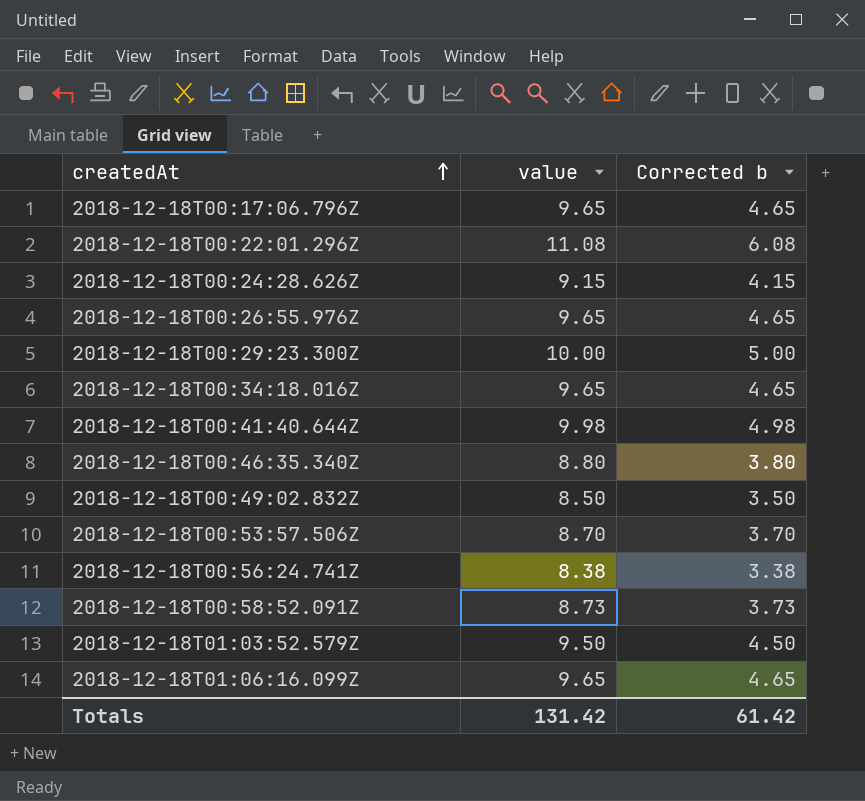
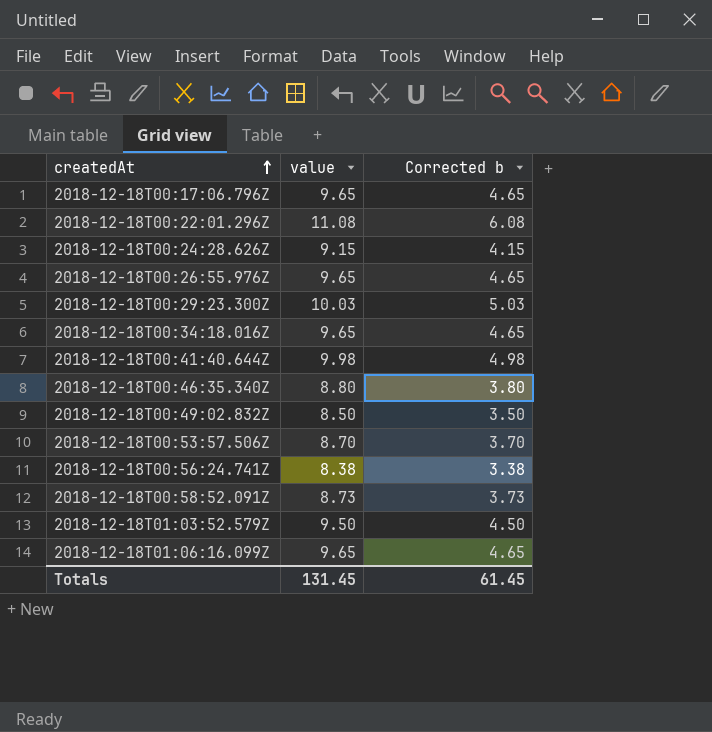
2018-12-18T00:29:23.300Z | value: 10.00 -> 10.03
2018-12-18T00:29:23.300Z | Corrected b: 5.00 -> 5.03
Totals | value: 131.42 -> 131.45
Totals | Corrected b: 61.42 -> 61.45

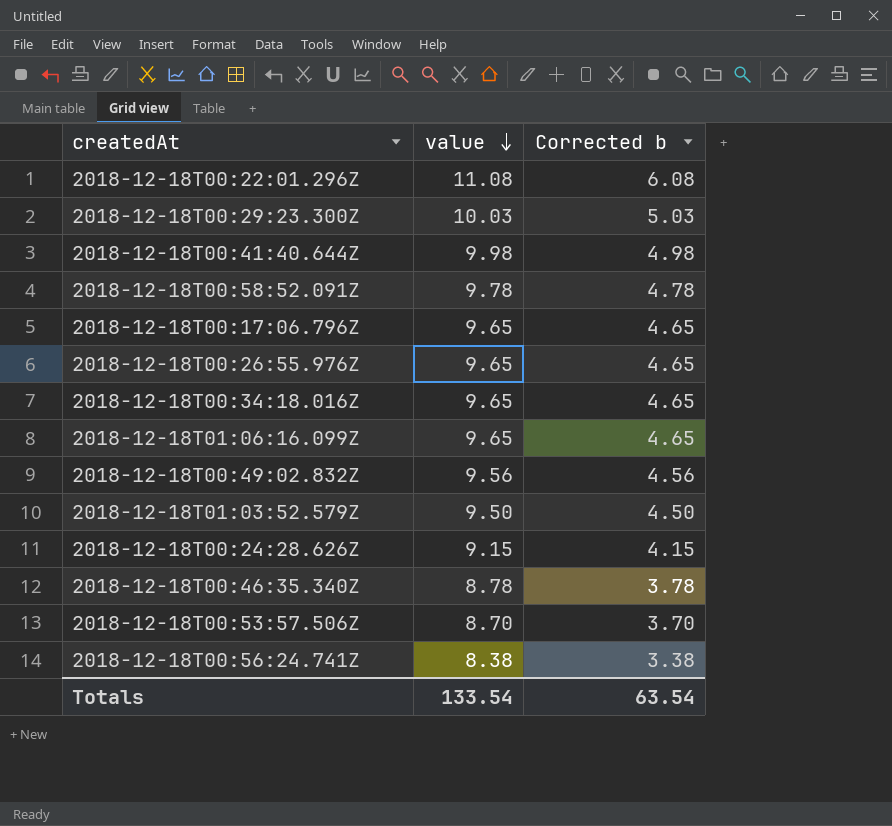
row order: createdAt ascending -> value descending
2018-12-18T00:58:52.091Z | value: 8.73 -> 9.78
2018-12-18T00:58:52.091Z | Corrected b: 3.73 -> 4.78
2018-12-18T00:49:02.832Z | value: 8.50 -> 9.56
2018-12-18T00:49:02.832Z | Corrected b: 3.50 -> 4.56
2018-12-18T00:46:35.340Z | value: 8.80 -> 8.78
2018-12-18T00:46:35.340Z | Corrected b: 3.80 -> 3.78
Totals | value: 131.45 -> 133.54
Totals | Corrected b: 61.45 -> 63.54

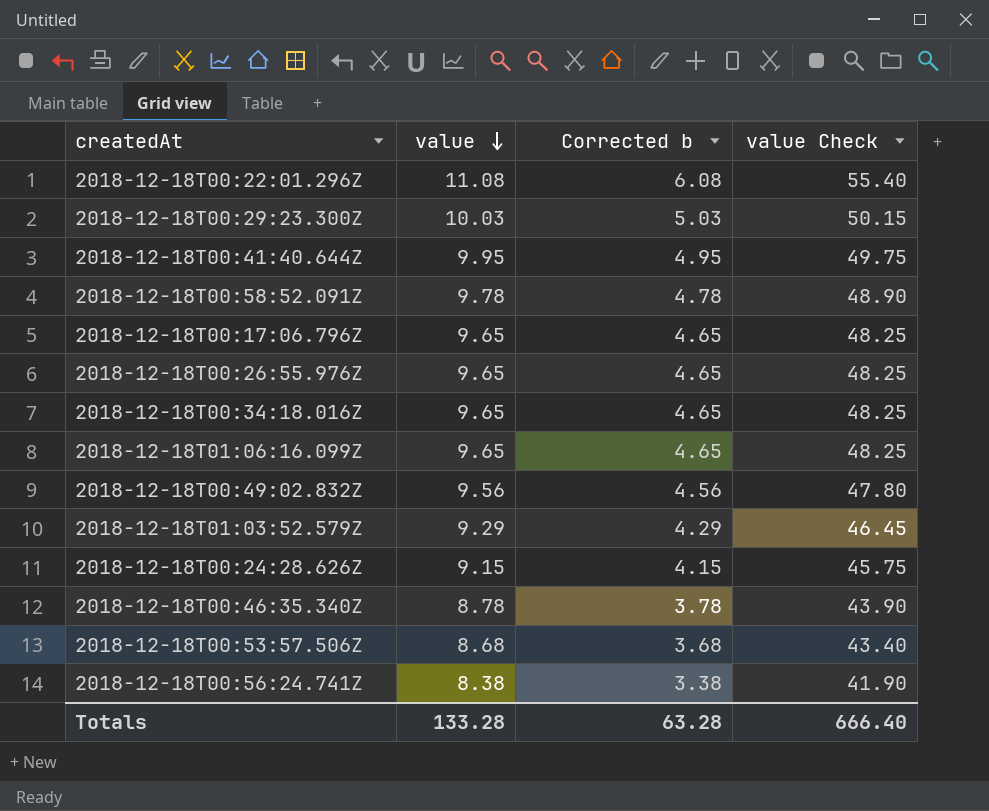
column value Check | formula: none -> [value] * 5
2018-12-18T00:41:40.644Z | value: 9.98 -> 9.95
2018-12-18T00:41:40.644Z | Corrected b: 4.98 -> 4.95
2018-12-18T01:03:52.579Z | value: 9.50 -> 9.29
2018-12-18T01:03:52.579Z | Corrected b: 4.50 -> 4.29
2018-12-18T00:53:57.506Z | value: 8.70 -> 8.68
2018-12-18T00:53:57.506Z | Corrected b: 3.70 -> 3.68
Totals | value: 133.54 -> 133.28
Totals | Corrected b: 63.54 -> 63.28

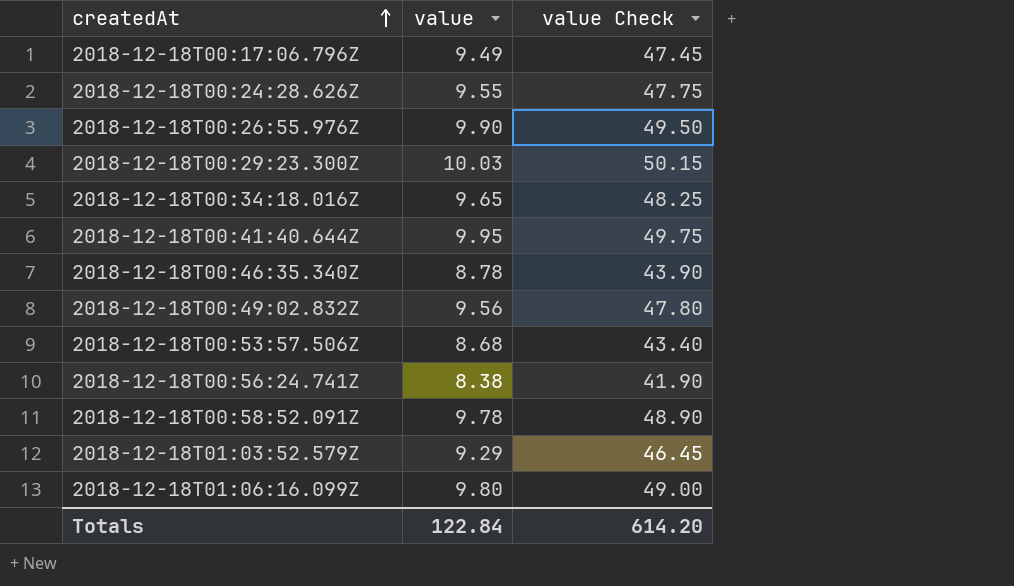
row order: value descending -> createdAt ascending
column Corrected b | formula: [value] - 5 -> none
row 2018-12-18T00:22:01.296Z: 11.08 | 6.08 | 55.40 -> none
2018-12-18T00:17:06.796Z | value: 9.65 -> 9.49
2018-12-18T00:17:06.796Z | value Check: 48.25 -> 47.45
2018-12-18T00:24:28.626Z | value: 9.15 -> 9.55
2018-12-18T00:24:28.626Z | value Check: 45.75 -> 47.75
2018-12-18T00:26:55.976Z | value: 9.65 -> 9.90
2018-12-18T00:26:55.976Z | value Check: 48.25 -> 49.50
2018-12-18T01:06:16.099Z | value: 9.65 -> 9.80
2018-12-18T01:06:16.099Z | value Check: 48.25 -> 49.00
Totals | value: 133.28 -> 122.84
Totals | value Check: 666.40 -> 614.20

